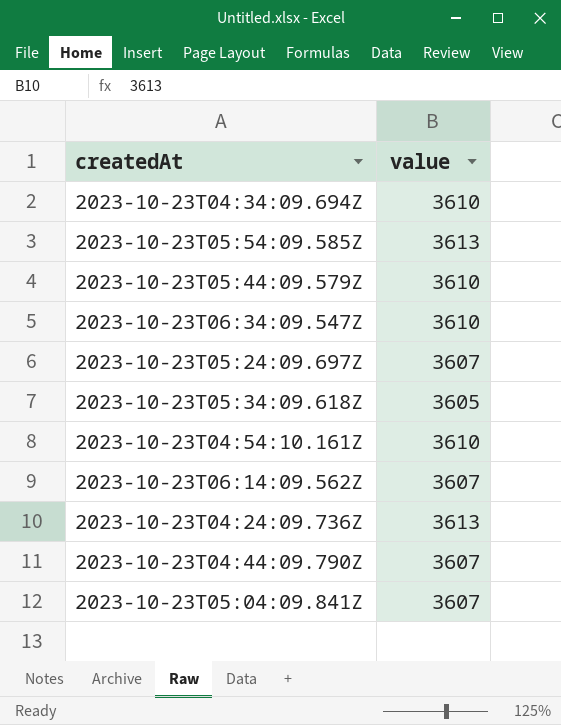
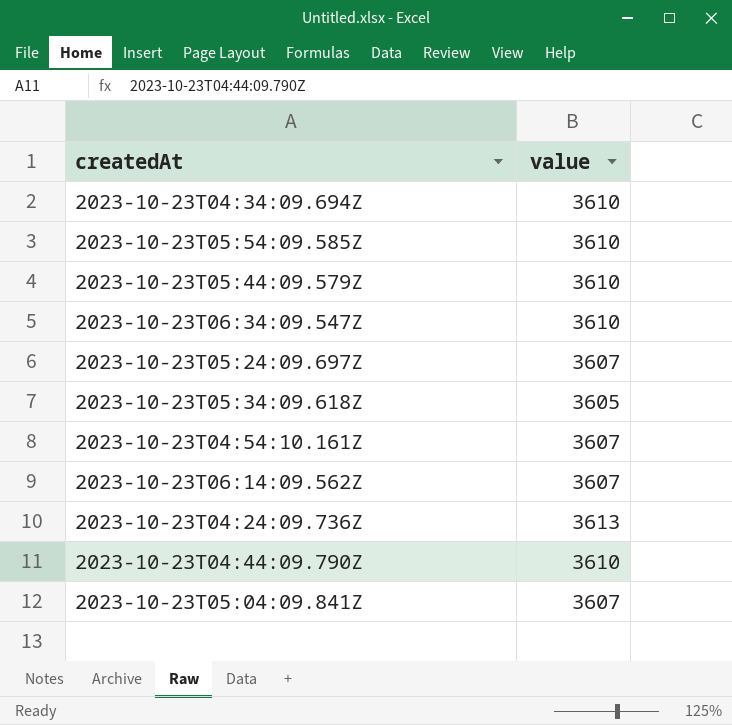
2023-10-23T05:54:09.585Z | value: 3613 -> 3610
2023-10-23T04:54:10.161Z | value: 3610 -> 3607
2023-10-23T04:44:09.790Z | value: 3607 -> 3610

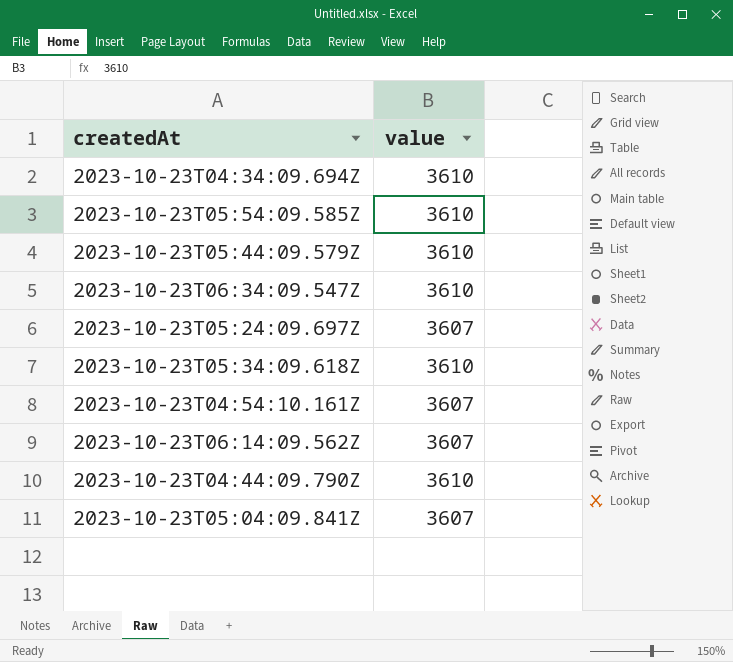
row 2023-10-23T04:24:09.736Z: 3613 -> none
2023-10-23T05:34:09.618Z | value: 3605 -> 3610

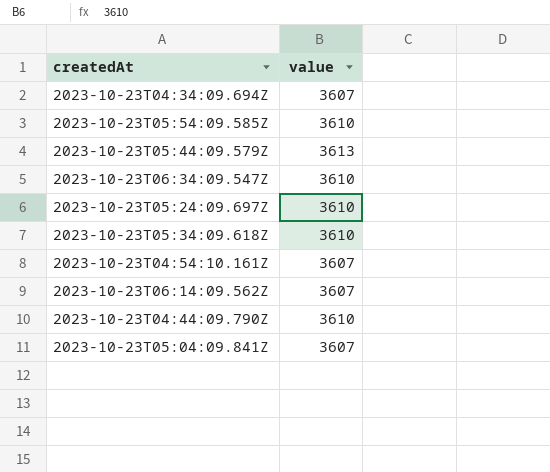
2023-10-23T04:34:09.694Z | value: 3610 -> 3607
2023-10-23T05:44:09.579Z | value: 3610 -> 3613
2023-10-23T05:24:09.697Z | value: 3607 -> 3610

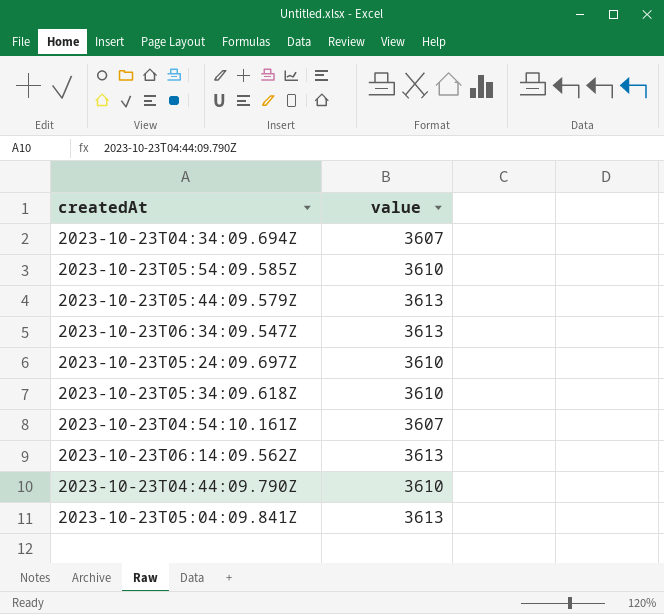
2023-10-23T06:34:09.547Z | value: 3610 -> 3613
2023-10-23T06:14:09.562Z | value: 3607 -> 3613
2023-10-23T05:04:09.841Z | value: 3607 -> 3613

